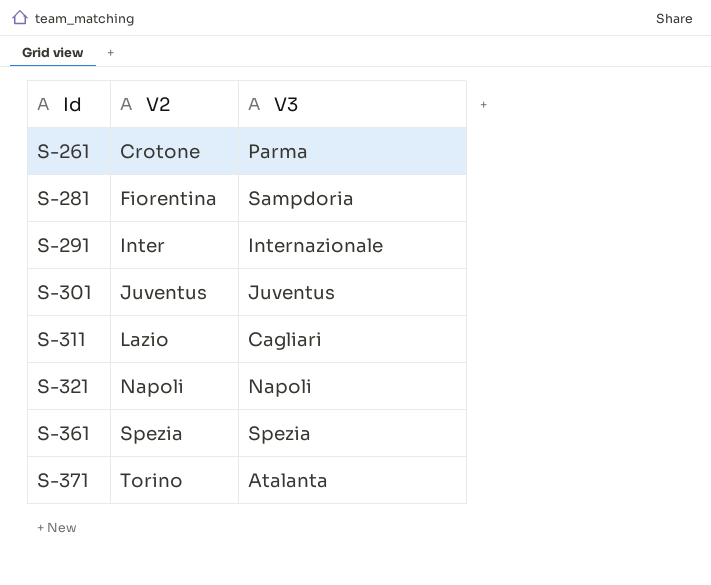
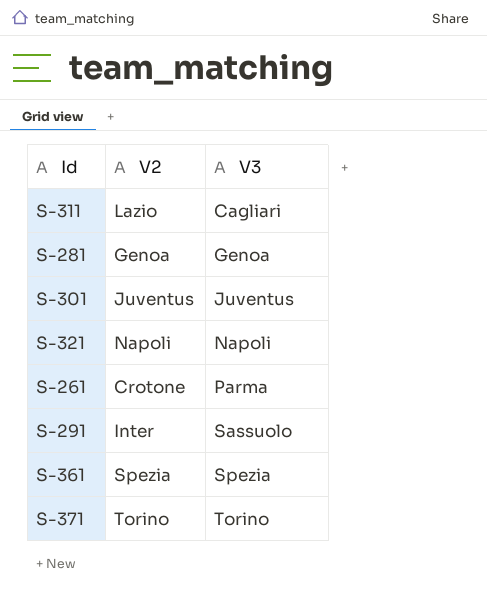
row order: Id ascending -> V3 ascending
S-281 | V2: Fiorentina -> Genoa
S-281 | V3: Sampdoria -> Genoa
S-291 | V3: Internazionale -> Sassuolo
S-371 | V3: Atalanta -> Torino

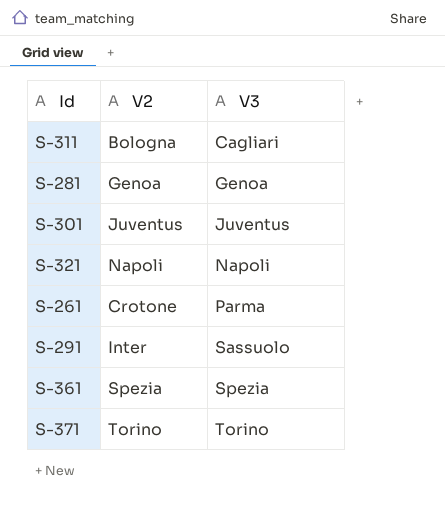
S-311 | V2: Lazio -> Bologna

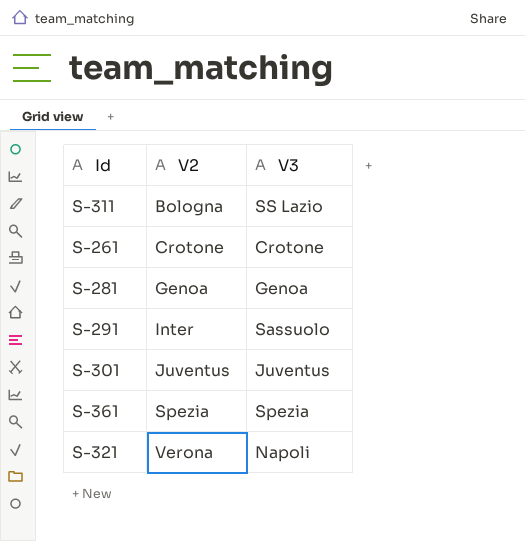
row order: V3 ascending -> V2 ascending
row S-371: Torino | Torino -> none
S-311 | V3: Cagliari -> SS Lazio
S-261 | V3: Parma -> Crotone
S-321 | V2: Napoli -> Verona

